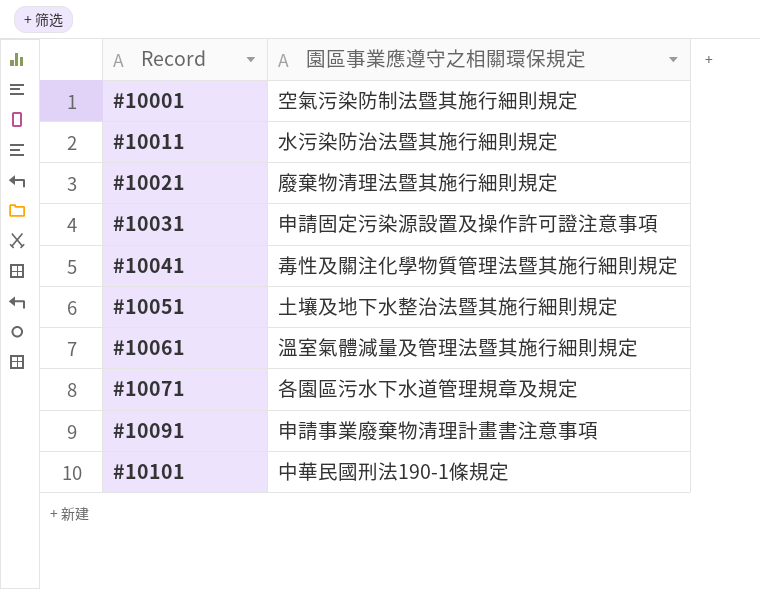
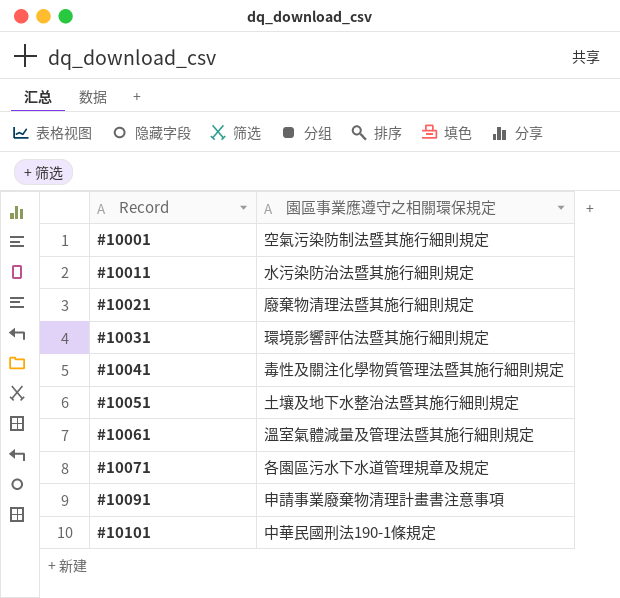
#10031 | 園區事業應遵守之相關環保規定: 申請固定污染源設置及操作許可證注意事項 -> 環境影響評估法暨其施行細則規定

